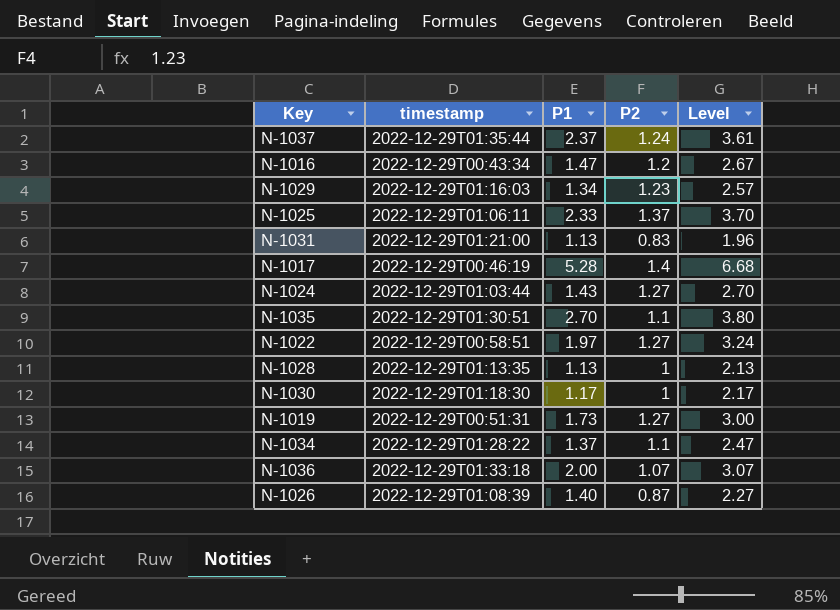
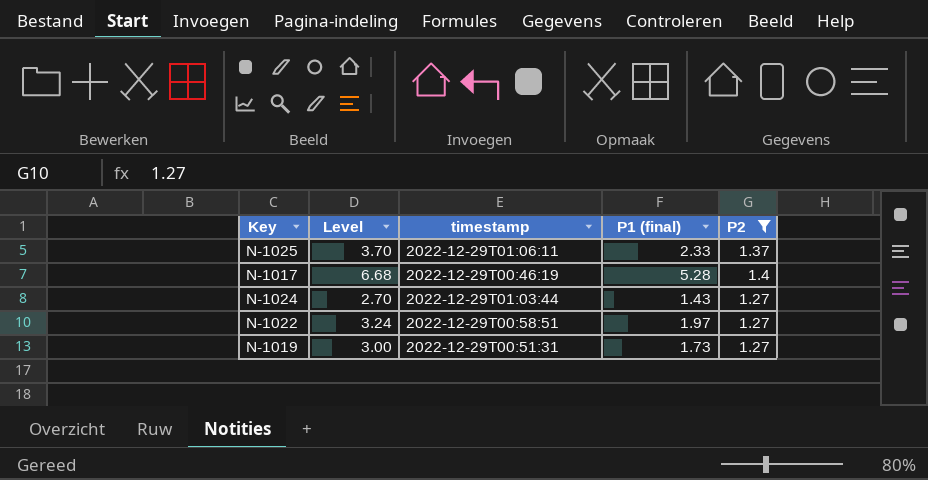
filter: none -> P2 >= 1.27
column Level | position: 5 -> 2
column name: P1 -> P1 (final)

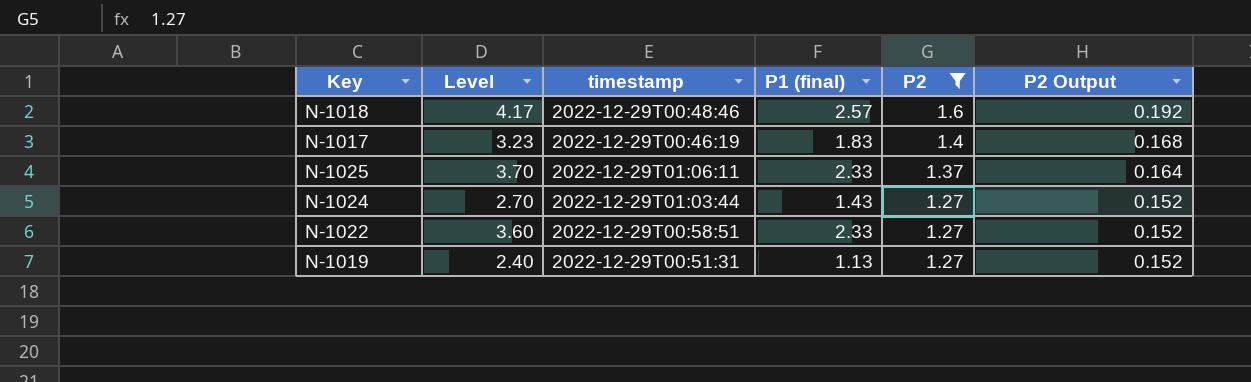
row order: none -> P2 descending
column P2 Output | formula: none -> [P2] * 0.12
row N-1018: none -> 4.17 | 2022-12-29T00:48:46 | 2.57 | 1.6 | 0.192
N-1017 | Level: 6.68 -> 3.23
N-1017 | P1 (final): 5.28 -> 1.83
N-1022 | Level: 3.24 -> 3.60
N-1022 | P1 (final): 1.97 -> 2.33
N-1019 | Level: 3.00 -> 2.40
N-1019 | P1 (final): 1.73 -> 1.13

